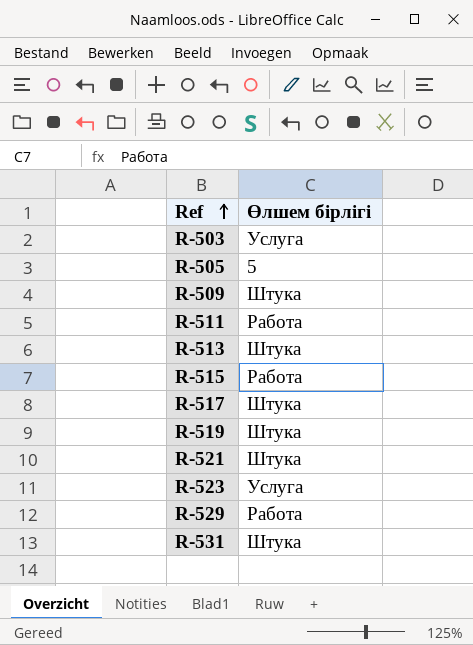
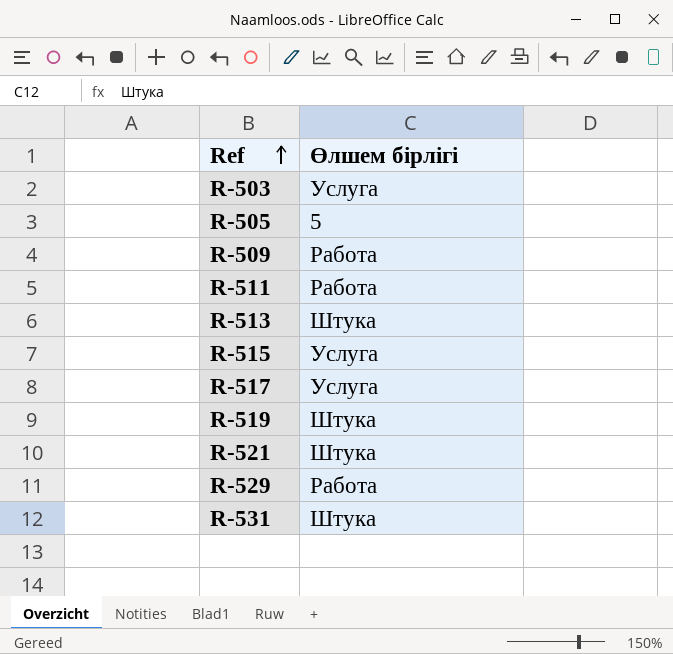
row R-523: Услуга -> none
R-509 | Өлшем бірлігі: Штука -> Работа
R-515 | Өлшем бірлігі: Работа -> Услуга
R-517 | Өлшем бірлігі: Штука -> Услуга

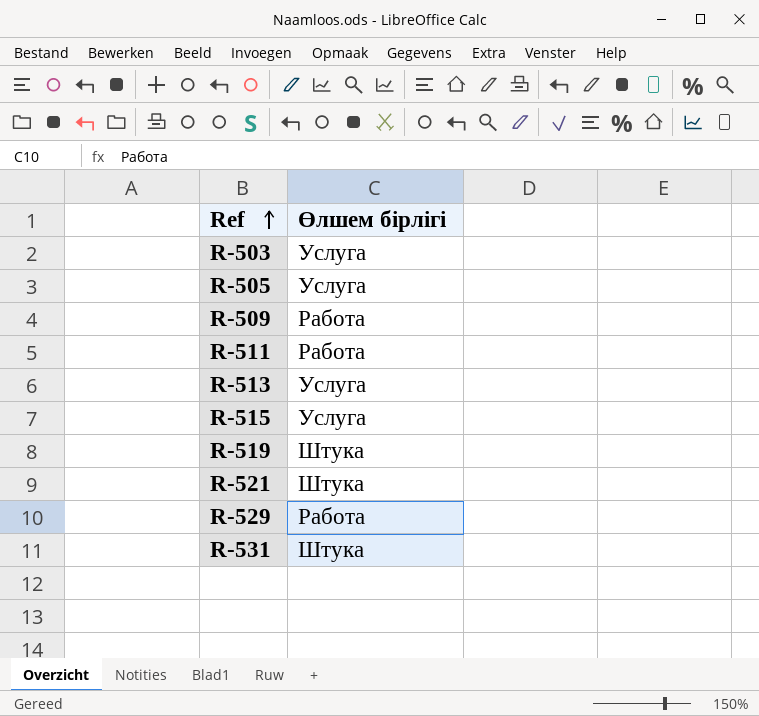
row R-517: Услуга -> none
R-505 | Өлшем бірлігі: 5 -> Услуга
R-513 | Өлшем бірлігі: Штука -> Услуга

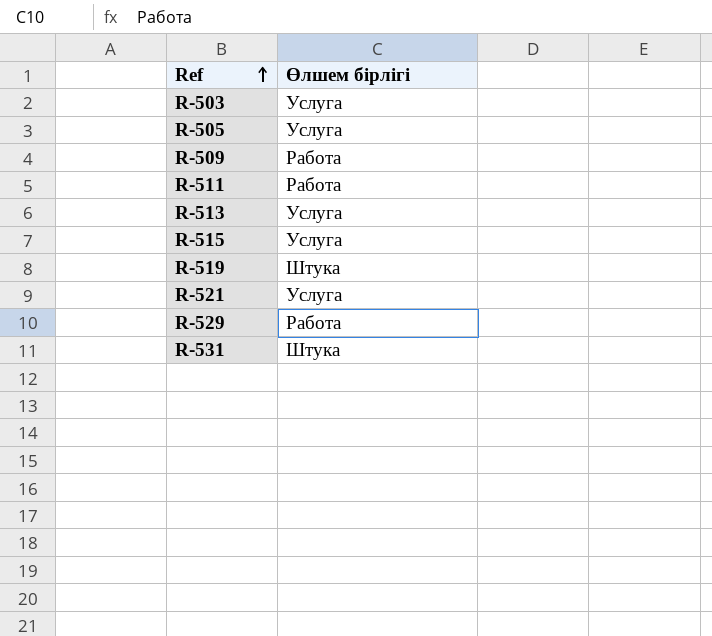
R-521 | Өлшем бірлігі: Штука -> Услуга

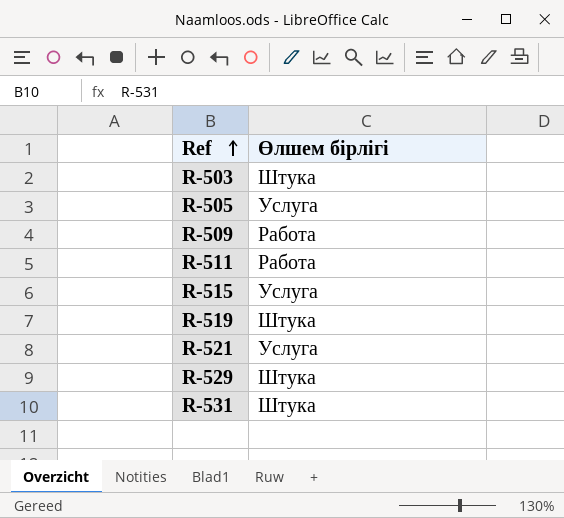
row R-513: Услуга -> none
R-503 | Өлшем бірлігі: Услуга -> Штука
R-529 | Өлшем бірлігі: Работа -> Штука

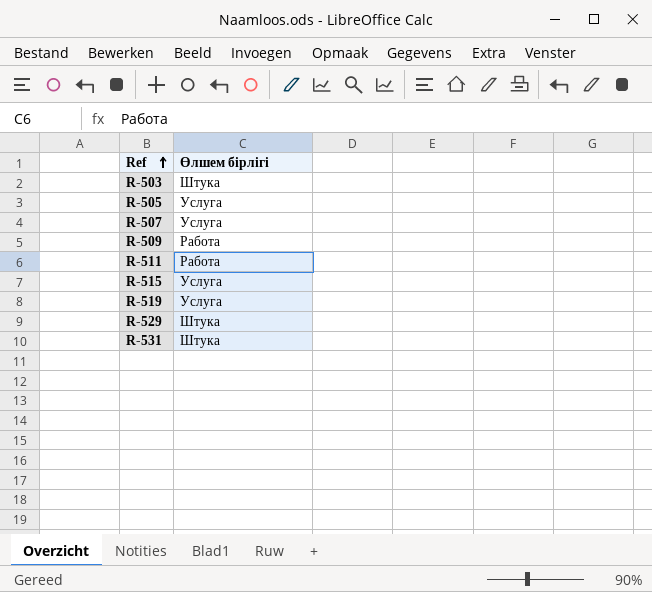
row R-521: Услуга -> none
row R-507: none -> Услуга
R-519 | Өлшем бірлігі: Штука -> Услуга

